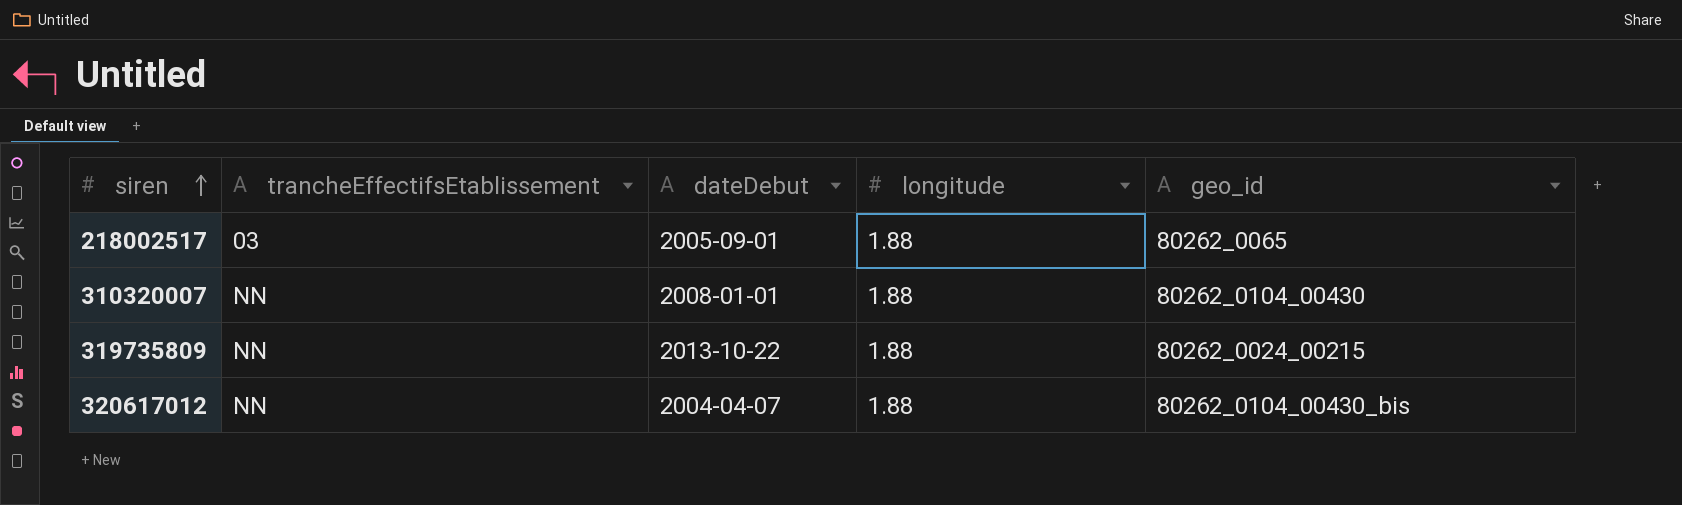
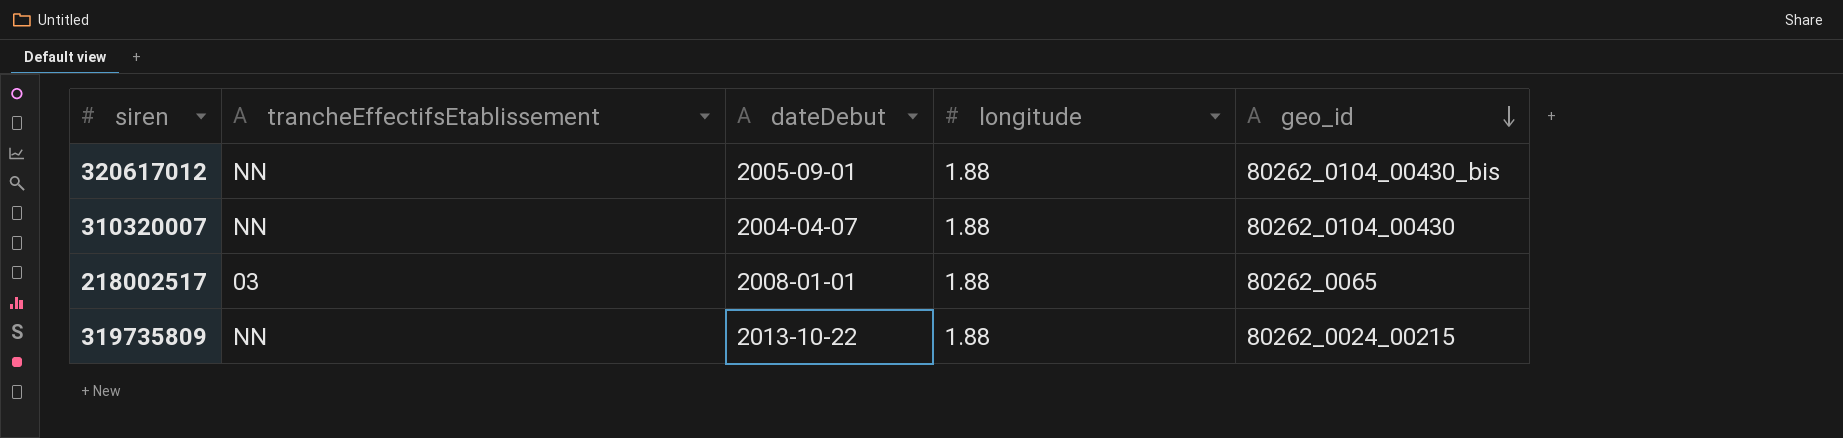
row order: siren ascending -> geo_id descending
320617012 | dateDebut: 2004-04-07 -> 2005-09-01
310320007 | dateDebut: 2008-01-01 -> 2004-04-07
218002517 | dateDebut: 2005-09-01 -> 2008-01-01

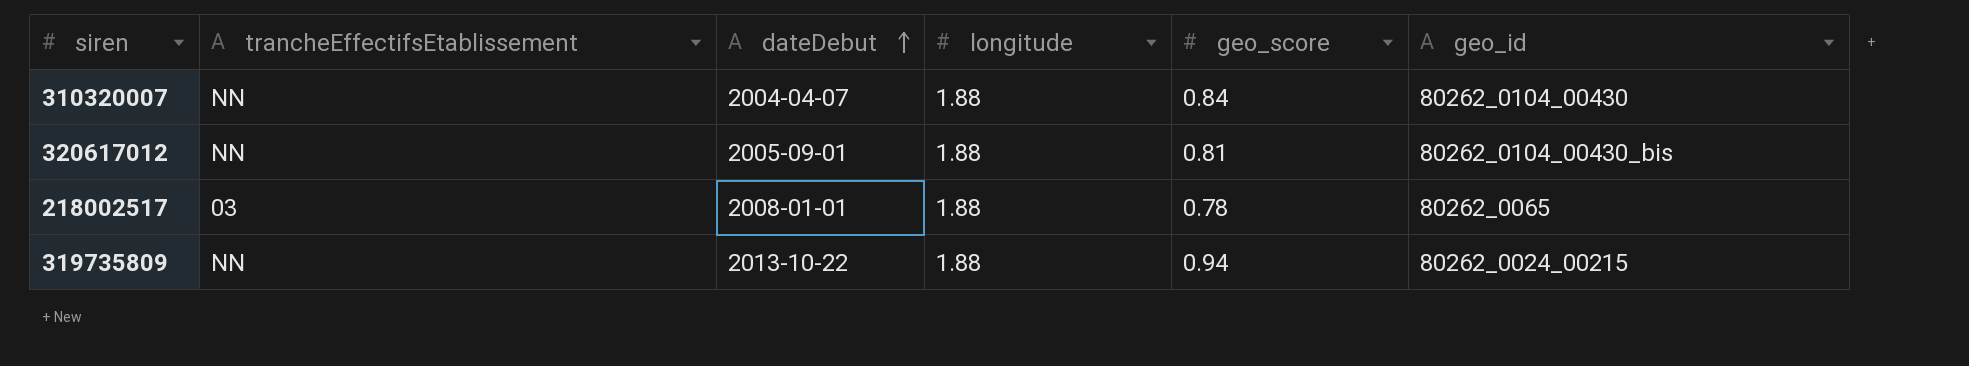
row order: geo_id descending -> dateDebut ascending
column geo_score | position: none -> 5

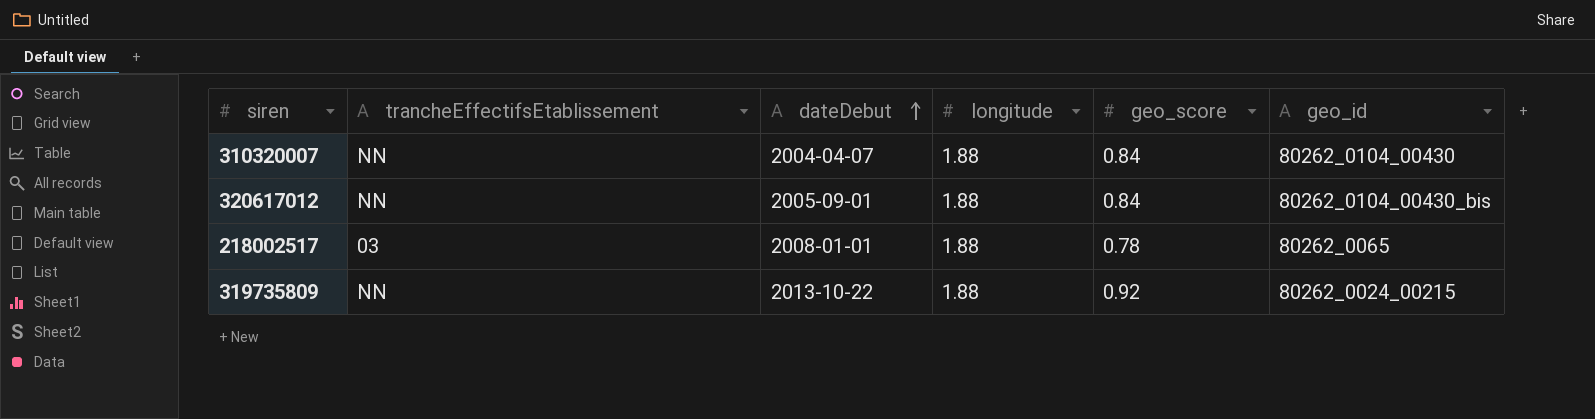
320617012 | geo_score: 0.81 -> 0.84
319735809 | geo_score: 0.94 -> 0.92

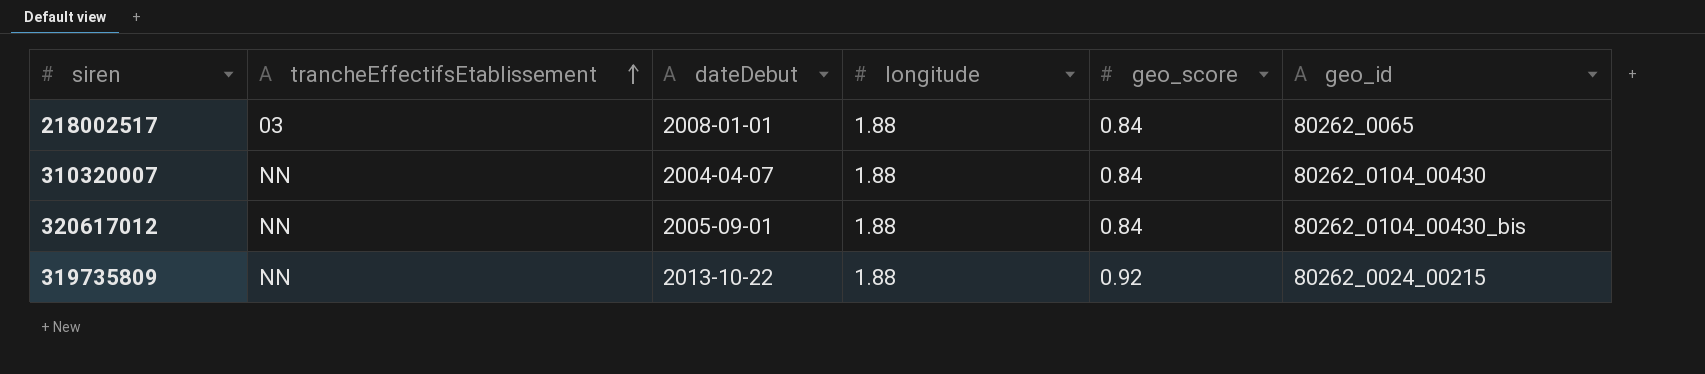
row order: dateDebut ascending -> trancheEffectifsEtablissement ascending
218002517 | geo_score: 0.78 -> 0.84

